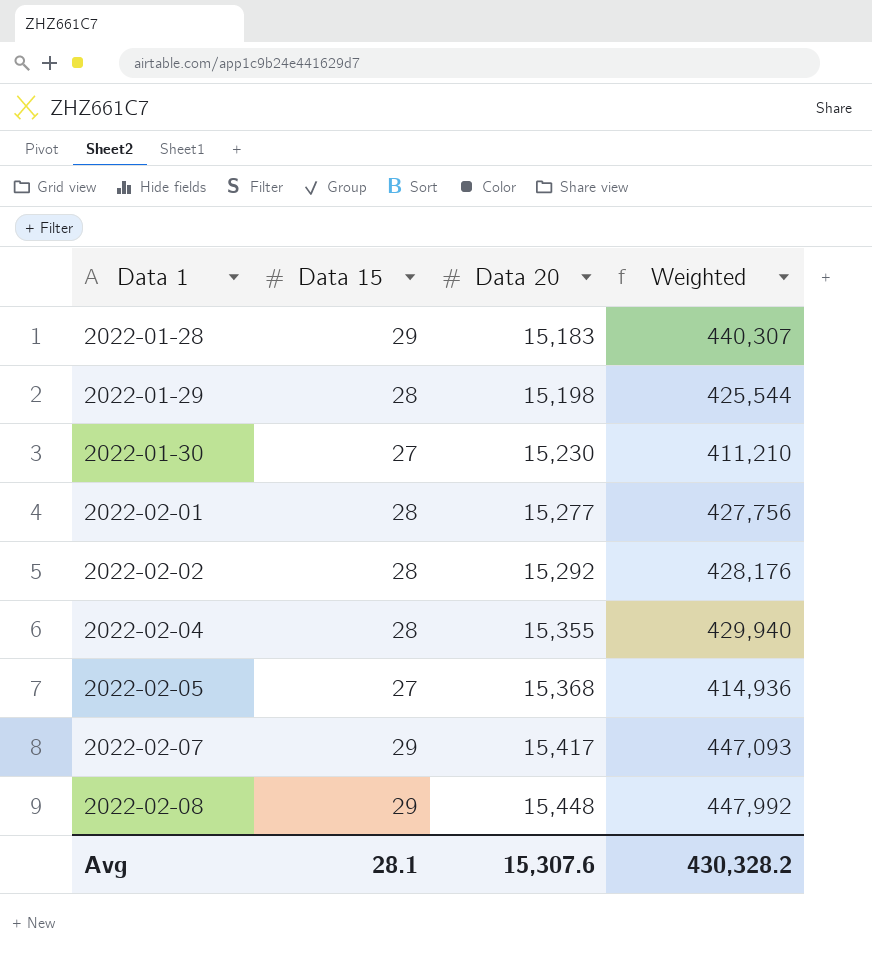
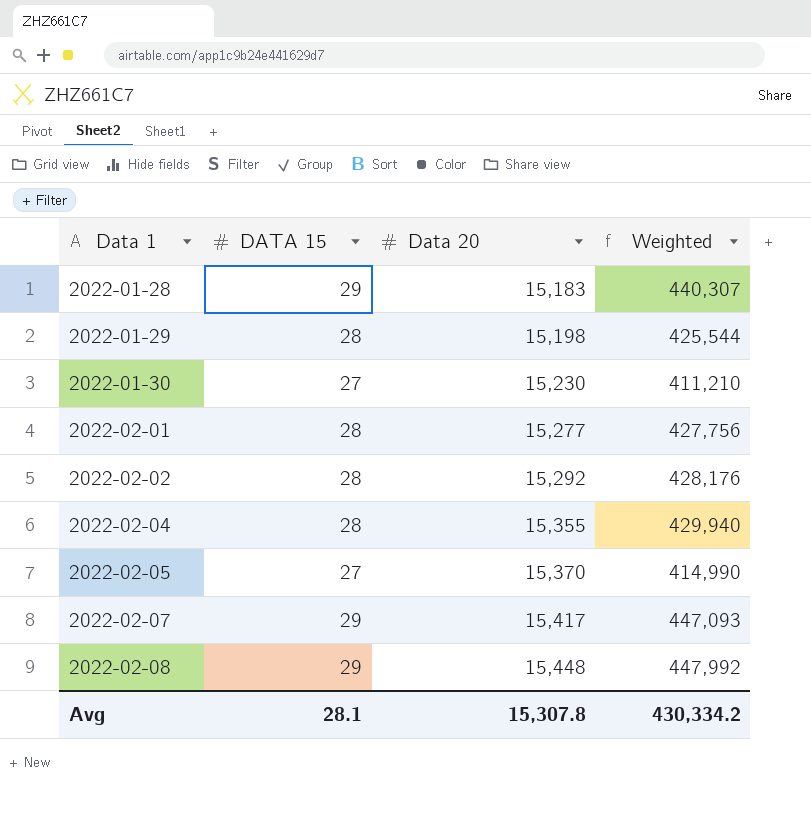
column name: Data 15 -> DATA 15
2022-02-05 | Data 20: 15,368 -> 15,370
2022-02-05 | Weighted: 414,936 -> 414,990
Avg | Data 20: 15,307.6 -> 15,307.8
Avg | Weighted: 430,328.2 -> 430,334.2

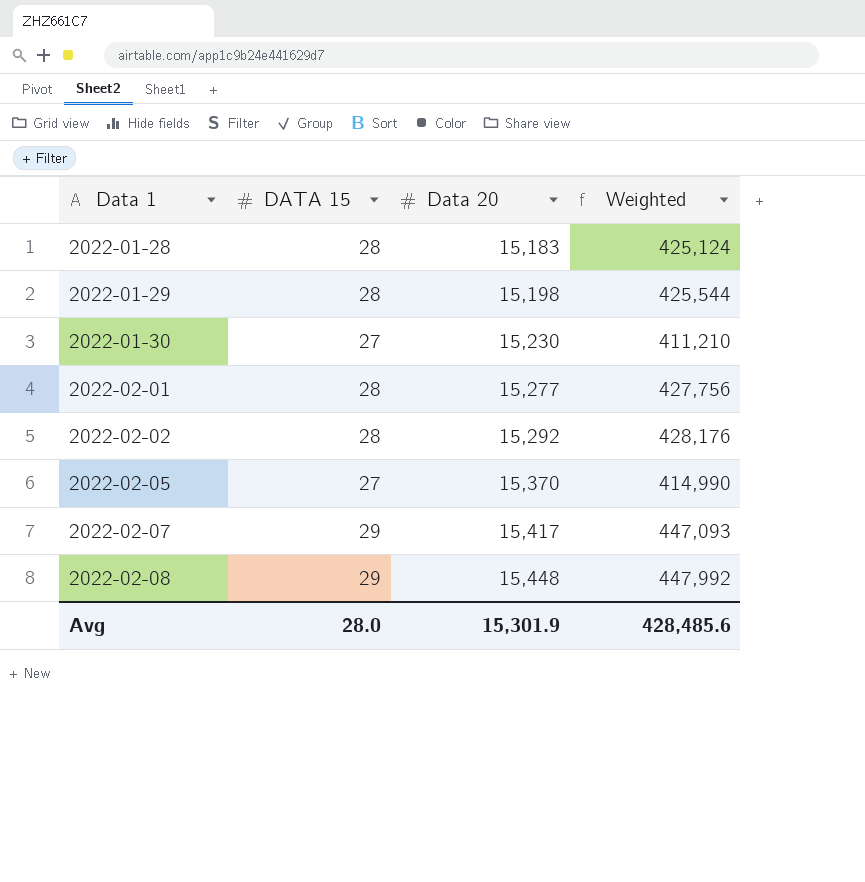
row 2022-02-04: 28 | 15,355 | 429,940 -> none
2022-01-28 | DATA 15: 29 -> 28
2022-01-28 | Weighted: 440,307 -> 425,124
Avg | DATA 15: 28.1 -> 28.0
Avg | Data 20: 15,307.8 -> 15,301.9
Avg | Weighted: 430,334.2 -> 428,485.6

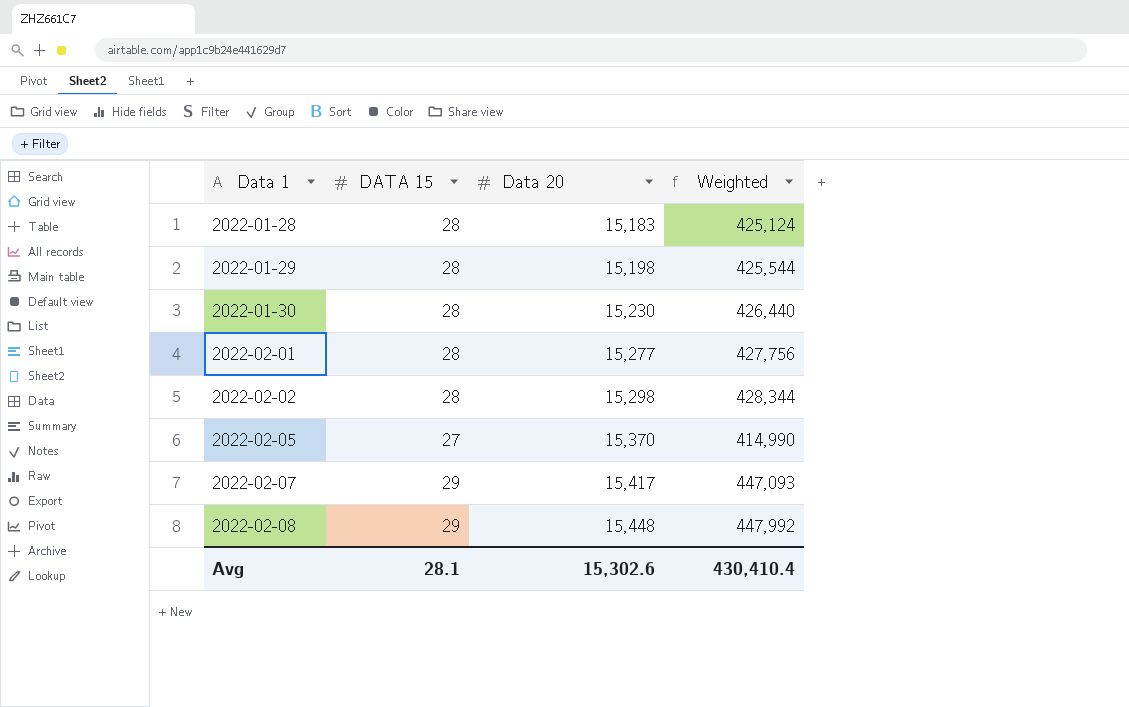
2022-01-30 | DATA 15: 27 -> 28
2022-01-30 | Weighted: 411,210 -> 426,440
2022-02-02 | Data 20: 15,292 -> 15,298
2022-02-02 | Weighted: 428,176 -> 428,344
Avg | DATA 15: 28.0 -> 28.1
Avg | Data 20: 15,301.9 -> 15,302.6
Avg | Weighted: 428,485.6 -> 430,410.4

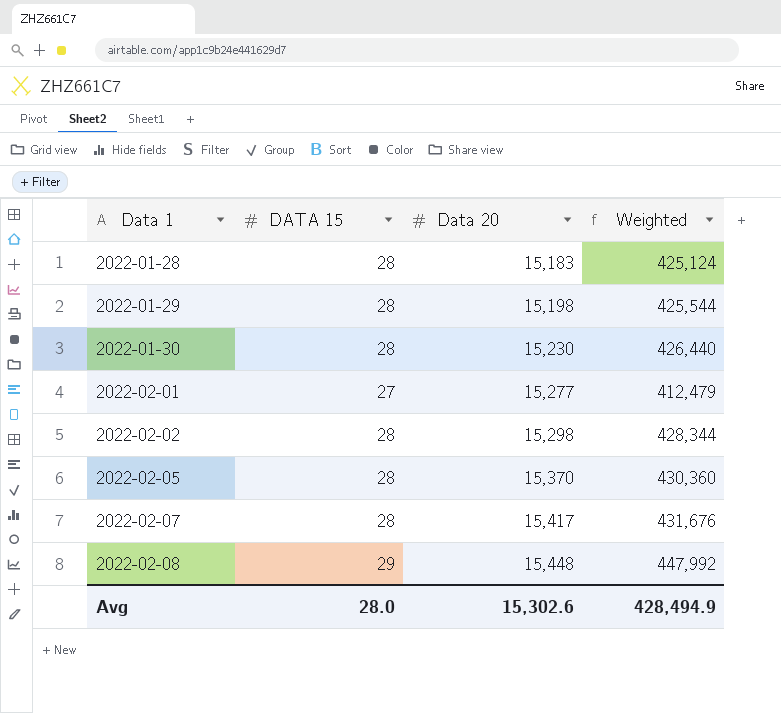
2022-02-01 | DATA 15: 28 -> 27
2022-02-01 | Weighted: 427,756 -> 412,479
2022-02-05 | DATA 15: 27 -> 28
2022-02-05 | Weighted: 414,990 -> 430,360
2022-02-07 | DATA 15: 29 -> 28
2022-02-07 | Weighted: 447,093 -> 431,676
Avg | DATA 15: 28.1 -> 28.0
Avg | Weighted: 430,410.4 -> 428,494.9

